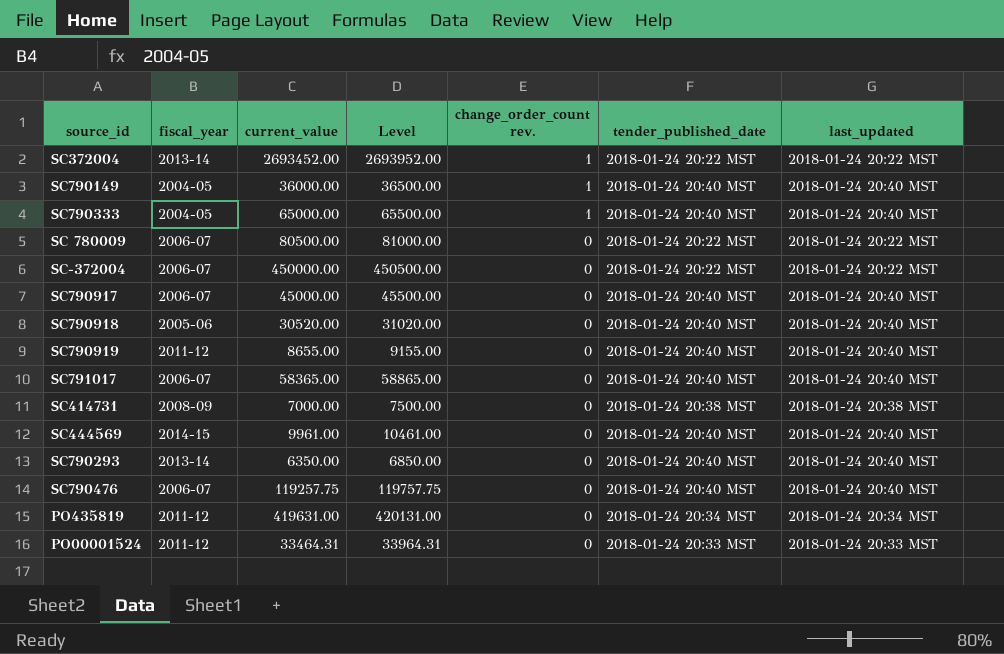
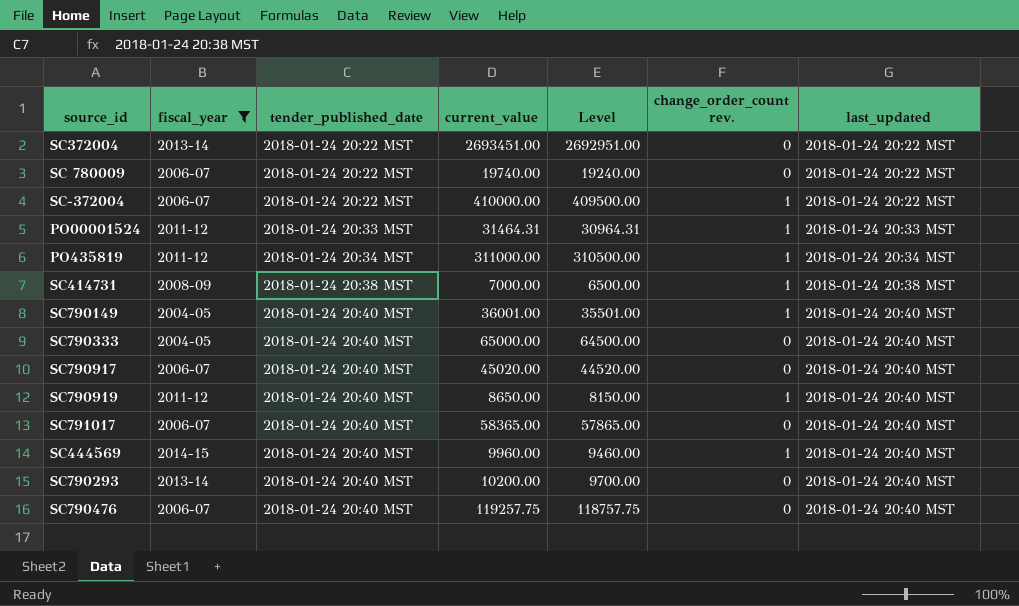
filter: none -> fiscal_year != 2005-06
row order: change_order_count rev. descending -> tender_published_date ascending
column tender_published_date | position: 6 -> 3
column Level | formula: [current_value] + 500 -> [current_value] - 500
SC372004 | current_value: 2693452.00 -> 2693451.00
SC372004 | change_order_count rev.: 1 -> 0
SC 780009 | current_value: 80500.00 -> 19740.00
SC-372004 | current_value: 450000.00 -> 410000.00
SC-372004 | change_order_count rev.: 0 -> 1
PO00001524 | current_value: 33464.31 -> 31464.31
PO00001524 | change_order_count rev.: 0 -> 1
PO435819 | current_value: 419631.00 -> 311000.00
PO435819 | change_order_count rev.: 0 -> 1
SC414731 | change_order_count rev.: 0 -> 1
SC790149 | current_value: 36000.00 -> 36001.00
SC790333 | change_order_count rev.: 1 -> 0
SC790917 | current_value: 45000.00 -> 45020.00
SC790919 | current_value: 8655.00 -> 8650.00
SC790919 | change_order_count rev.: 0 -> 1
SC444569 | current_value: 9961.00 -> 9960.00
SC444569 | change_order_count rev.: 0 -> 1
SC790293 | current_value: 6350.00 -> 10200.00

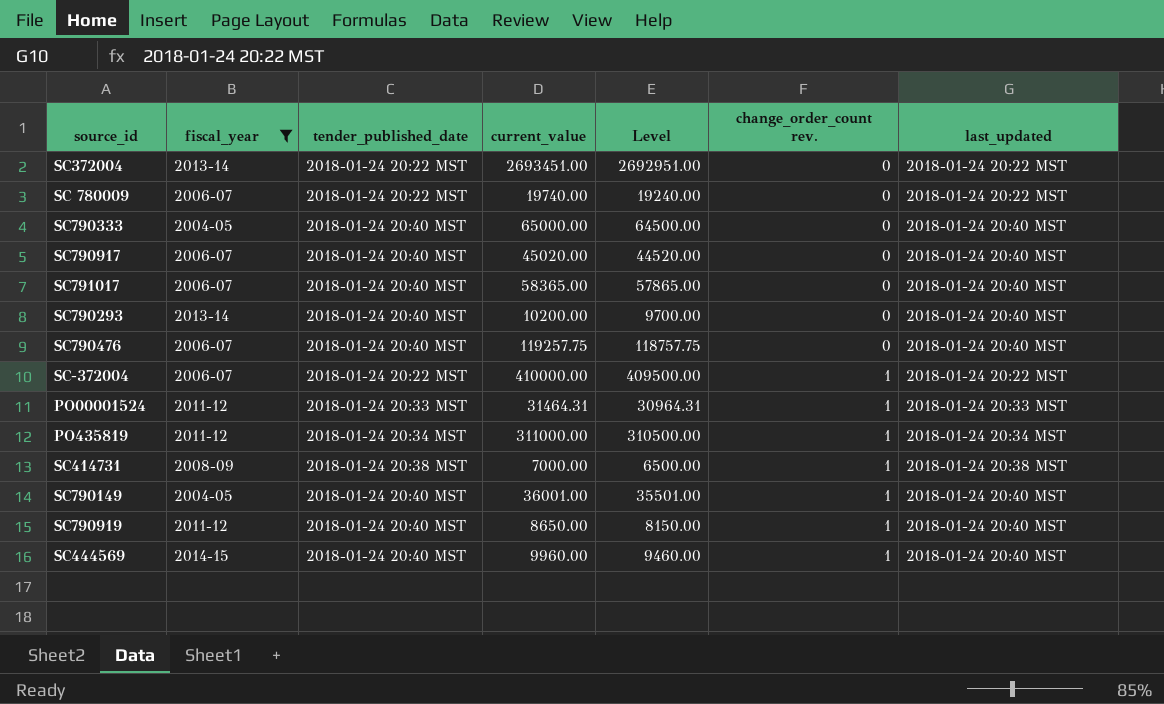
row order: tender_published_date ascending -> change_order_count rev. ascending

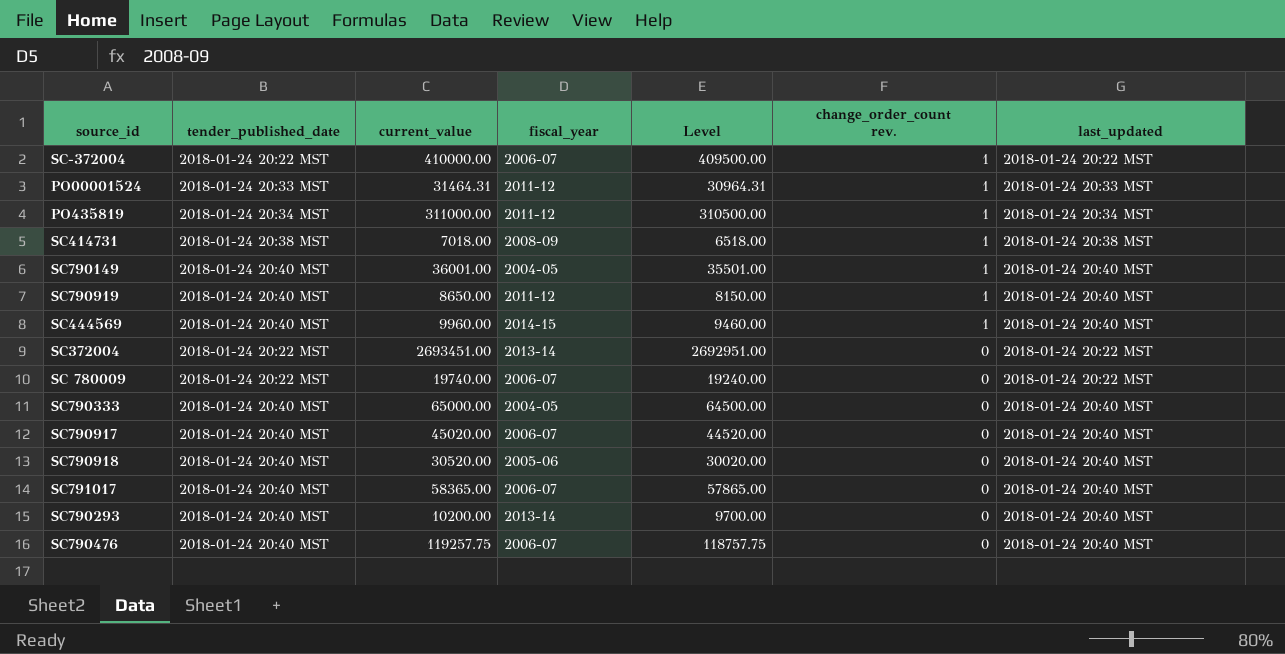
filter: fiscal_year != 2005-06 -> none
row order: change_order_count rev. ascending -> change_order_count rev. descending
column fiscal_year | position: 2 -> 4
SC414731 | current_value: 7000.00 -> 7018.00
SC414731 | Level: 6500.00 -> 6518.00

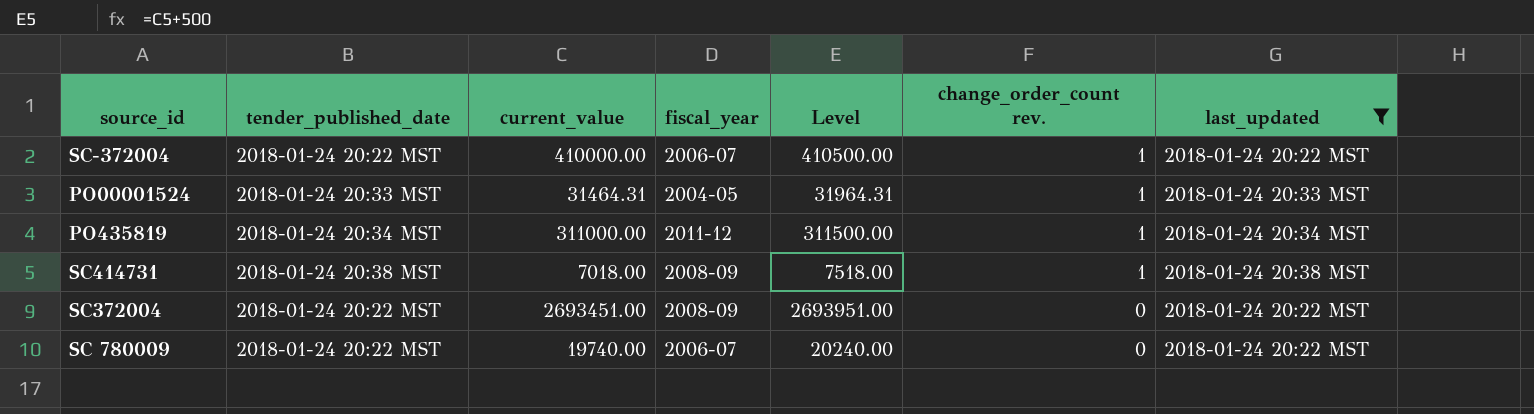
filter: none -> last_updated != 2018-01-24 20:40 MST
column Level | formula: [current_value] - 500 -> [current_value] + 500
PO00001524 | fiscal_year: 2011-12 -> 2004-05
SC372004 | fiscal_year: 2013-14 -> 2008-09

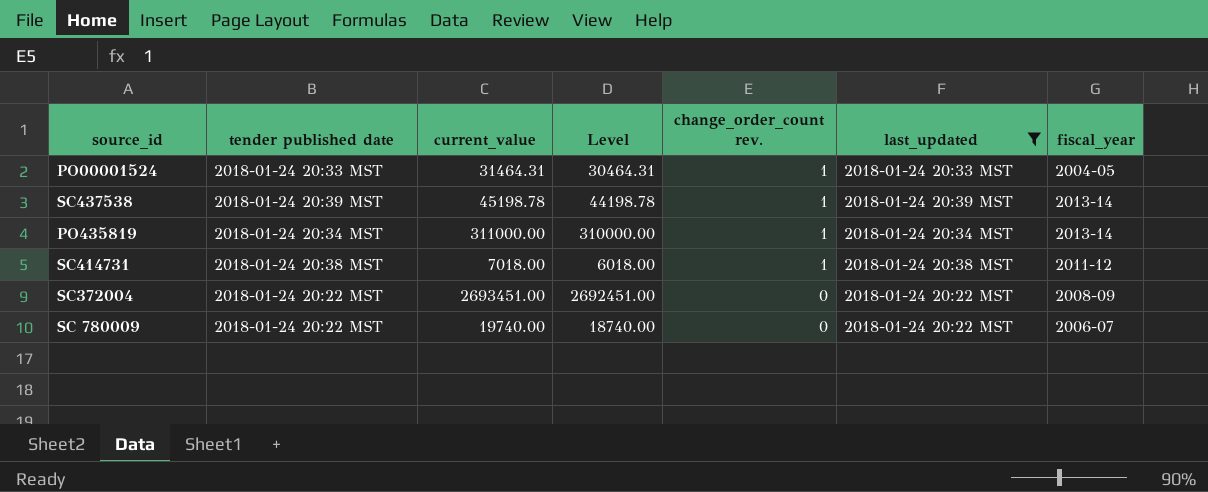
column name: tender_published_date -> tender published date
column Level | formula: [current_value] + 500 -> [current_value] - 1000
column fiscal_year | position: 4 -> 7
row SC-372004: 2018-01-24 20:22 MST | 410000.00 | 2006-07 | 410500.00 | 1 | 2018-01-24 20:22 MST -> none
row SC437538: none -> 2018-01-24 20:39 MST | 45198.78 | 44198.78 | 1 | 2018-01-24 20:39 MST | 2013-14
PO435819 | fiscal_year: 2011-12 -> 2013-14
SC414731 | fiscal_year: 2008-09 -> 2011-12

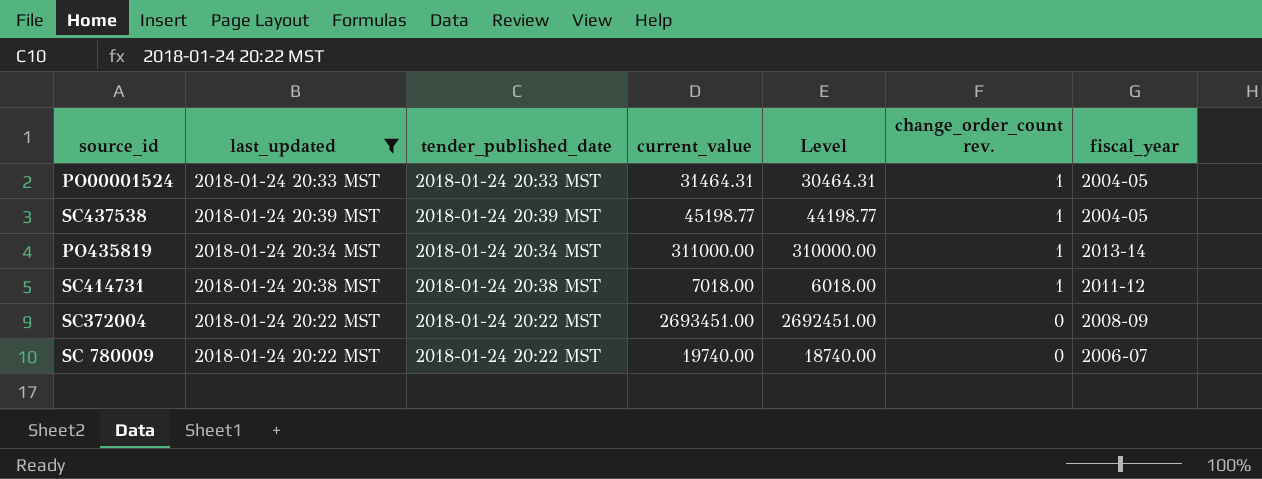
column last_updated | position: 6 -> 2
column name: tender published date -> tender_published_date
SC437538 | current_value: 45198.78 -> 45198.77
SC437538 | Level: 44198.78 -> 44198.77
SC437538 | fiscal_year: 2013-14 -> 2004-05

